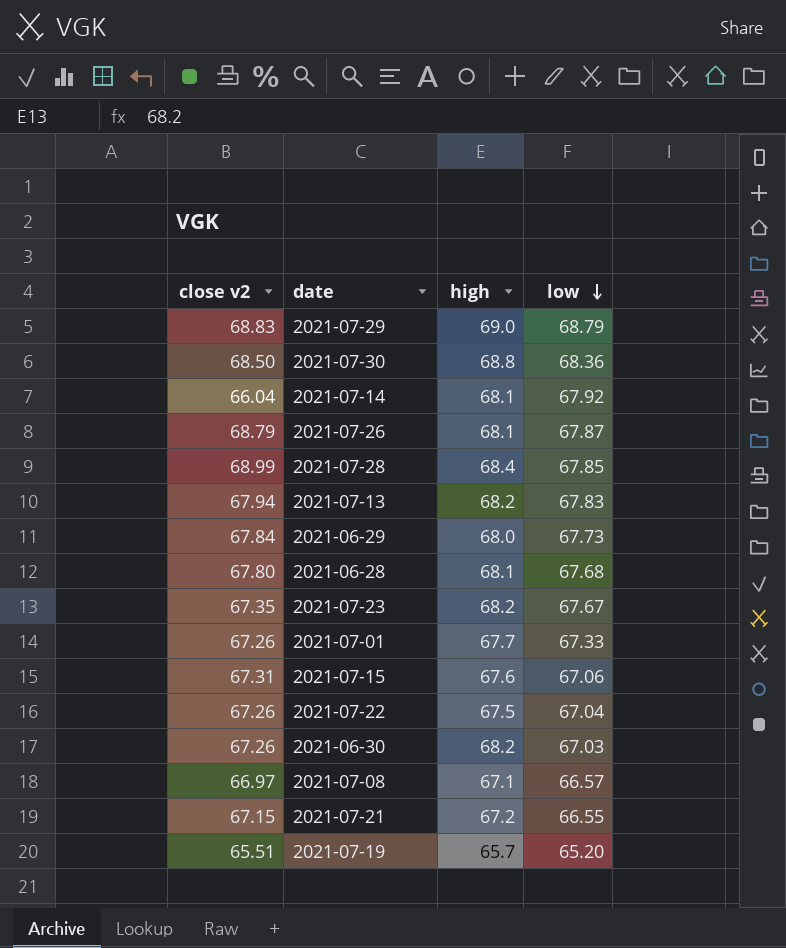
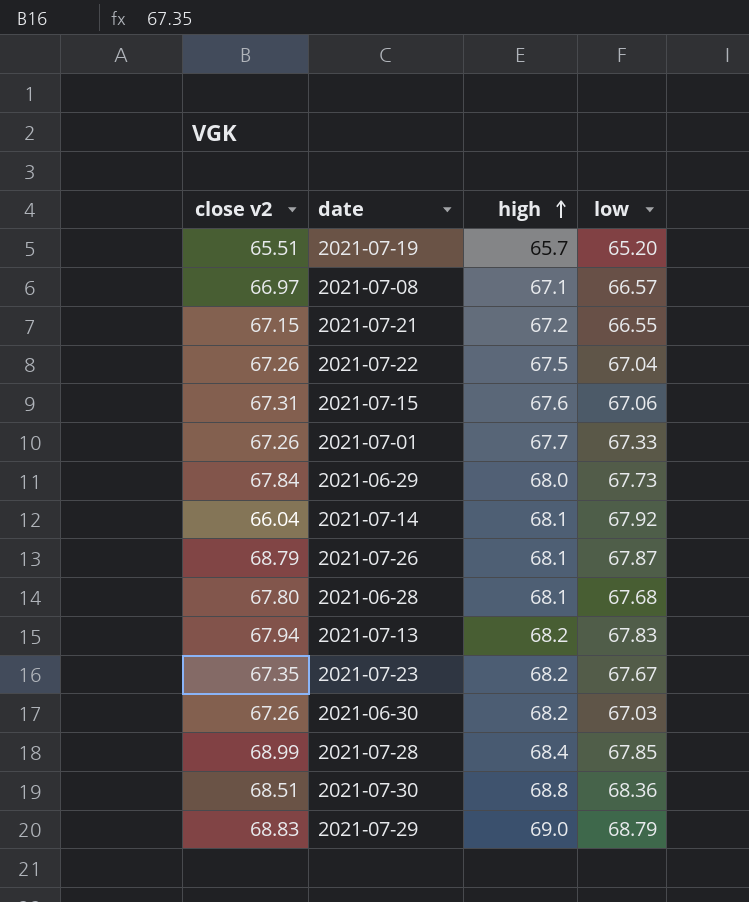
row order: low descending -> high ascending
2021-07-30 | close v2: 68.50 -> 68.51

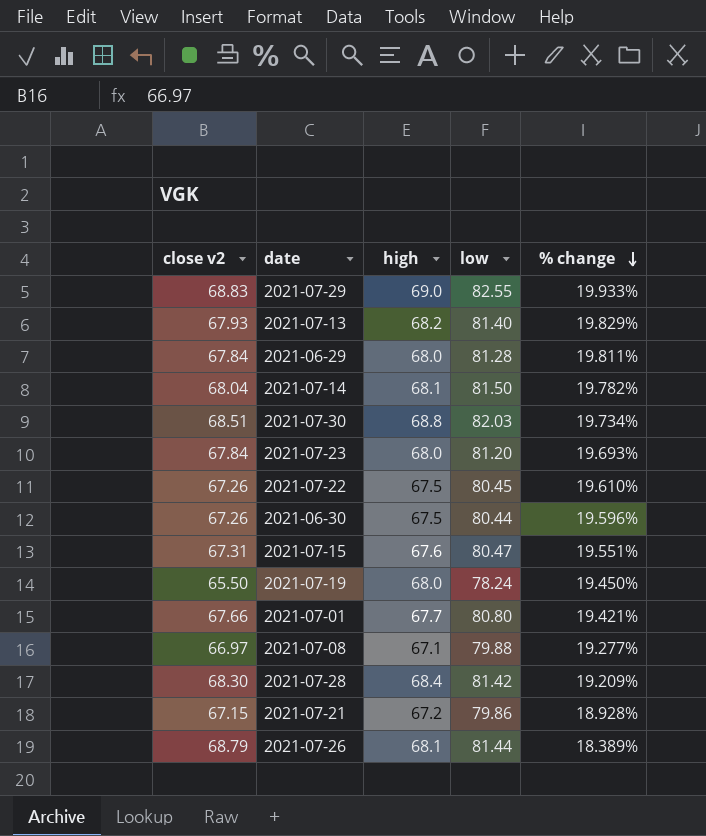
row order: high ascending -> % change descending
column % change | formula: none -> ([low] - [close v2]) / [close v2]
row 2021-06-28: 67.80 | 68.1 | 67.68 -> none
2021-07-29 | low: 68.79 -> 82.55
2021-07-13 | close v2: 67.94 -> 67.93
2021-07-13 | low: 67.83 -> 81.40
2021-06-29 | low: 67.73 -> 81.28
2021-07-14 | close v2: 66.04 -> 68.04
2021-07-14 | low: 67.92 -> 81.50
2021-07-30 | low: 68.36 -> 82.03
2021-07-23 | close v2: 67.35 -> 67.84
2021-07-23 | high: 68.2 -> 68.0
2021-07-23 | low: 67.67 -> 81.20
2021-07-22 | low: 67.04 -> 80.45
2021-06-30 | high: 68.2 -> 67.5
2021-06-30 | low: 67.03 -> 80.44
2021-07-15 | low: 67.06 -> 80.47
2021-07-19 | close v2: 65.51 -> 65.50
2021-07-19 | high: 65.7 -> 68.0
2021-07-19 | low: 65.20 -> 78.24
2021-07-01 | close v2: 67.26 -> 67.66
2021-07-01 | low: 67.33 -> 80.80
2021-07-08 | low: 66.57 -> 79.88
2021-07-28 | close v2: 68.99 -> 68.30
2021-07-28 | low: 67.85 -> 81.42
2021-07-21 | low: 66.55 -> 79.86
2021-07-26 | low: 67.87 -> 81.44

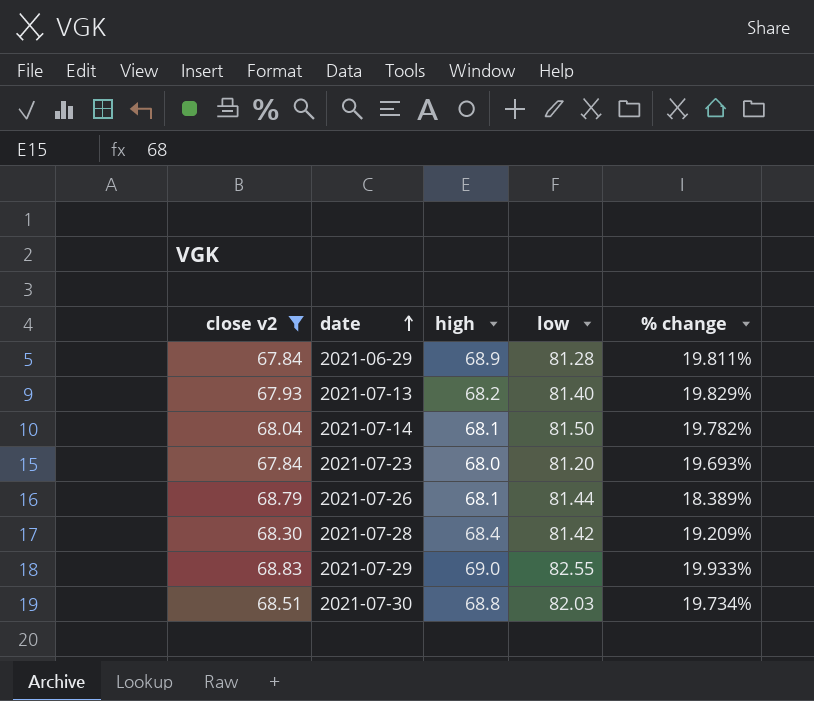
filter: none -> close v2 >= 67.84
row order: % change descending -> date ascending
2021-06-29 | high: 68.0 -> 68.9

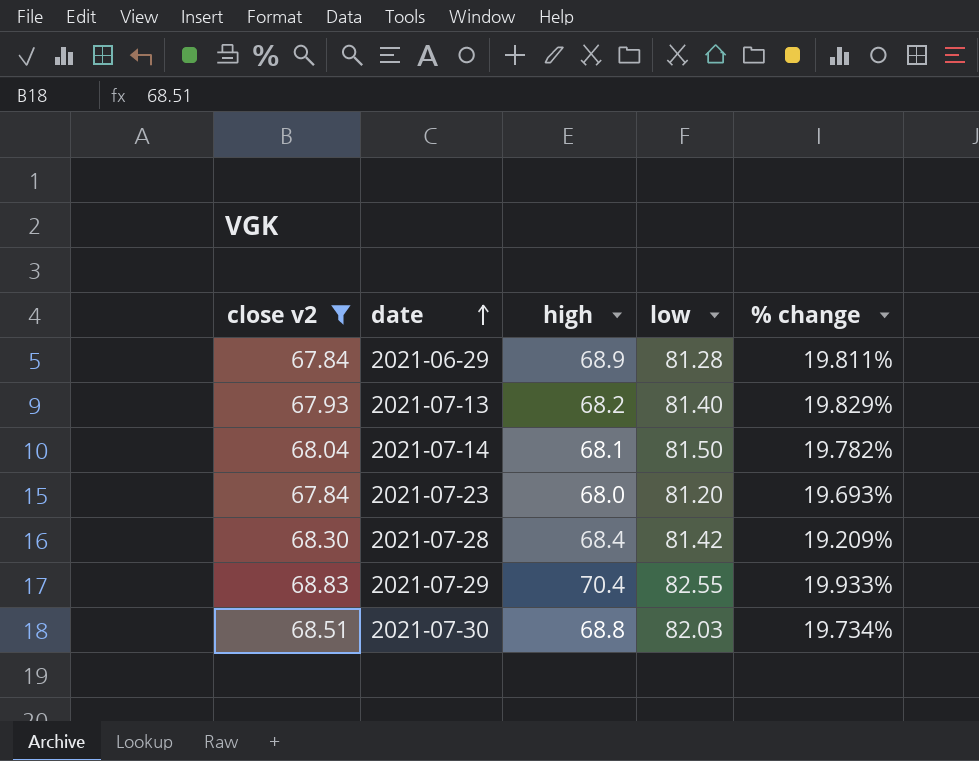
row 2021-07-26: 68.79 | 68.1 | 81.44 | 18.389% -> none
2021-07-29 | high: 69.0 -> 70.4

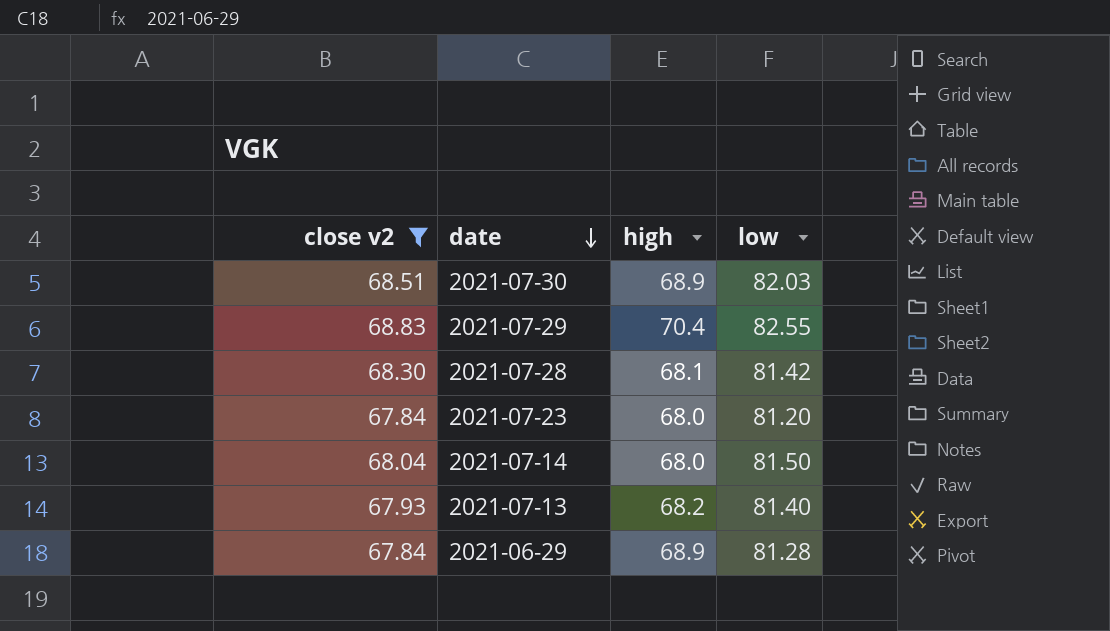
row order: date ascending -> date descending
column % change | formula: ([low] - [close v2]) / [close v2] -> none
2021-07-30 | high: 68.8 -> 68.9
2021-07-28 | high: 68.4 -> 68.1
2021-07-14 | high: 68.1 -> 68.0

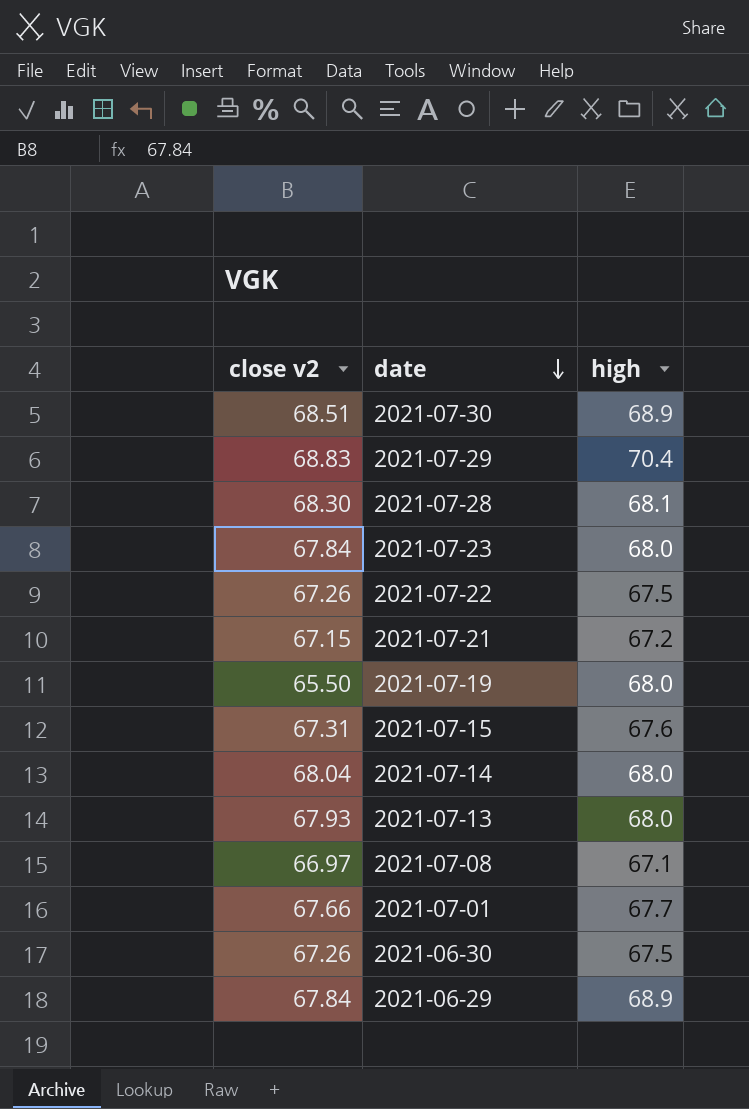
filter: close v2 >= 67.84 -> none
column low | position: 4 -> none
2021-07-13 | high: 68.2 -> 68.0

